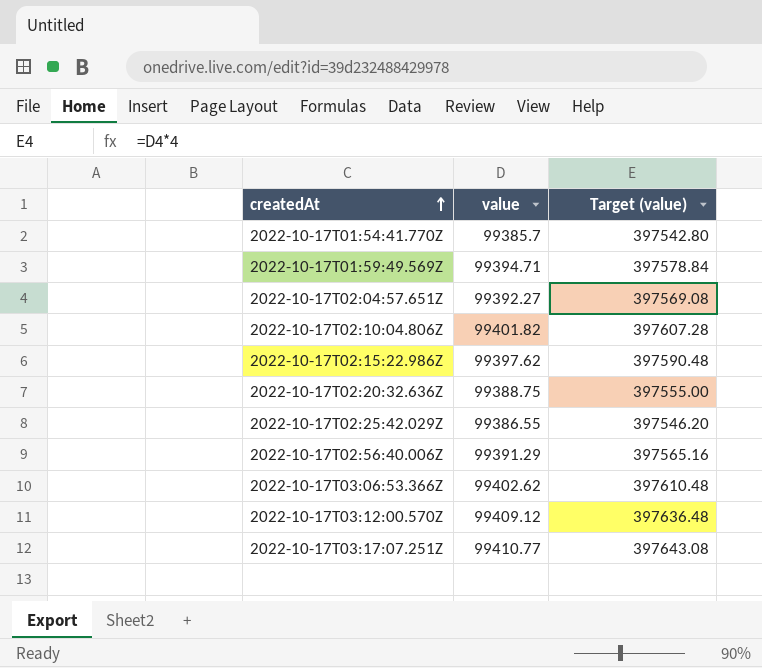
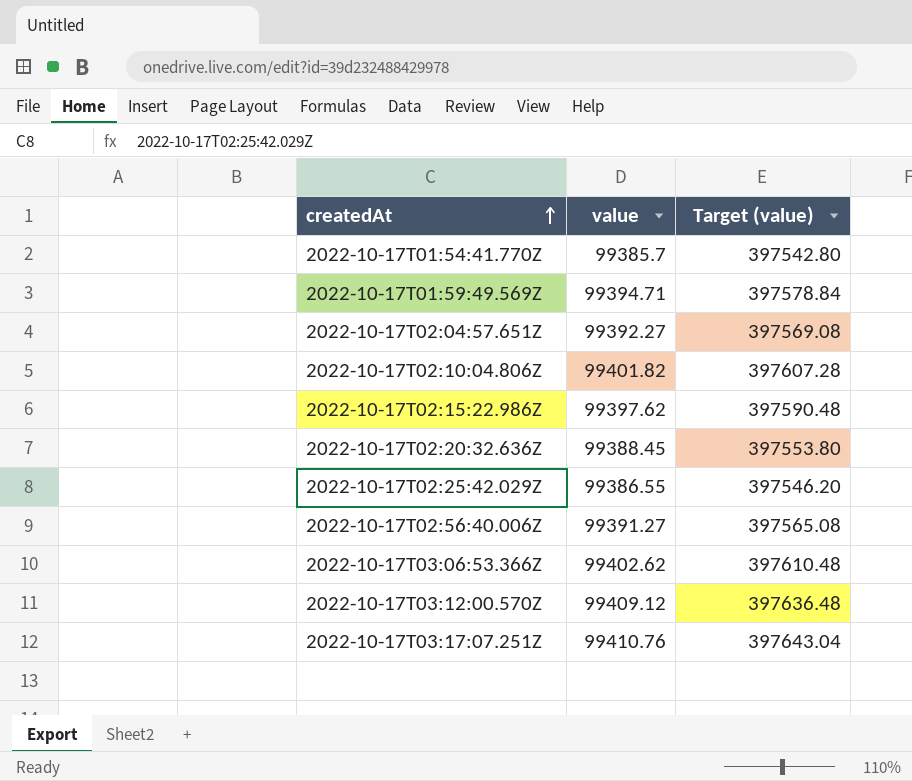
2022-10-17T02:20:32.636Z | value: 99388.75 -> 99388.45
2022-10-17T02:20:32.636Z | Target (value): 397555.00 -> 397553.80
2022-10-17T02:56:40.006Z | value: 99391.29 -> 99391.27
2022-10-17T02:56:40.006Z | Target (value): 397565.16 -> 397565.08
2022-10-17T03:17:07.251Z | value: 99410.77 -> 99410.76
2022-10-17T03:17:07.251Z | Target (value): 397643.08 -> 397643.04

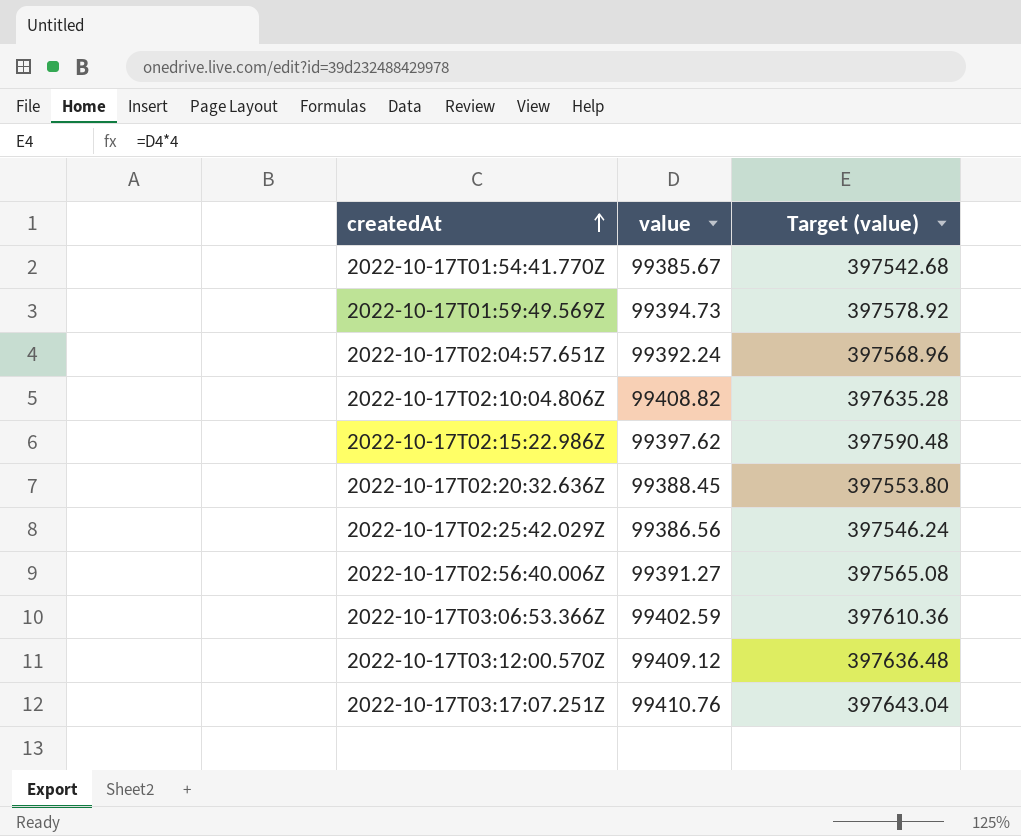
2022-10-17T01:54:41.770Z | value: 99385.7 -> 99385.67
2022-10-17T01:54:41.770Z | Target (value): 397542.80 -> 397542.68
2022-10-17T01:59:49.569Z | value: 99394.71 -> 99394.73
2022-10-17T01:59:49.569Z | Target (value): 397578.84 -> 397578.92
2022-10-17T02:04:57.651Z | value: 99392.27 -> 99392.24
2022-10-17T02:04:57.651Z | Target (value): 397569.08 -> 397568.96
2022-10-17T02:10:04.806Z | value: 99401.82 -> 99408.82
2022-10-17T02:10:04.806Z | Target (value): 397607.28 -> 397635.28
2022-10-17T02:25:42.029Z | value: 99386.55 -> 99386.56
2022-10-17T02:25:42.029Z | Target (value): 397546.20 -> 397546.24
2022-10-17T03:06:53.366Z | value: 99402.62 -> 99402.59
2022-10-17T03:06:53.366Z | Target (value): 397610.48 -> 397610.36

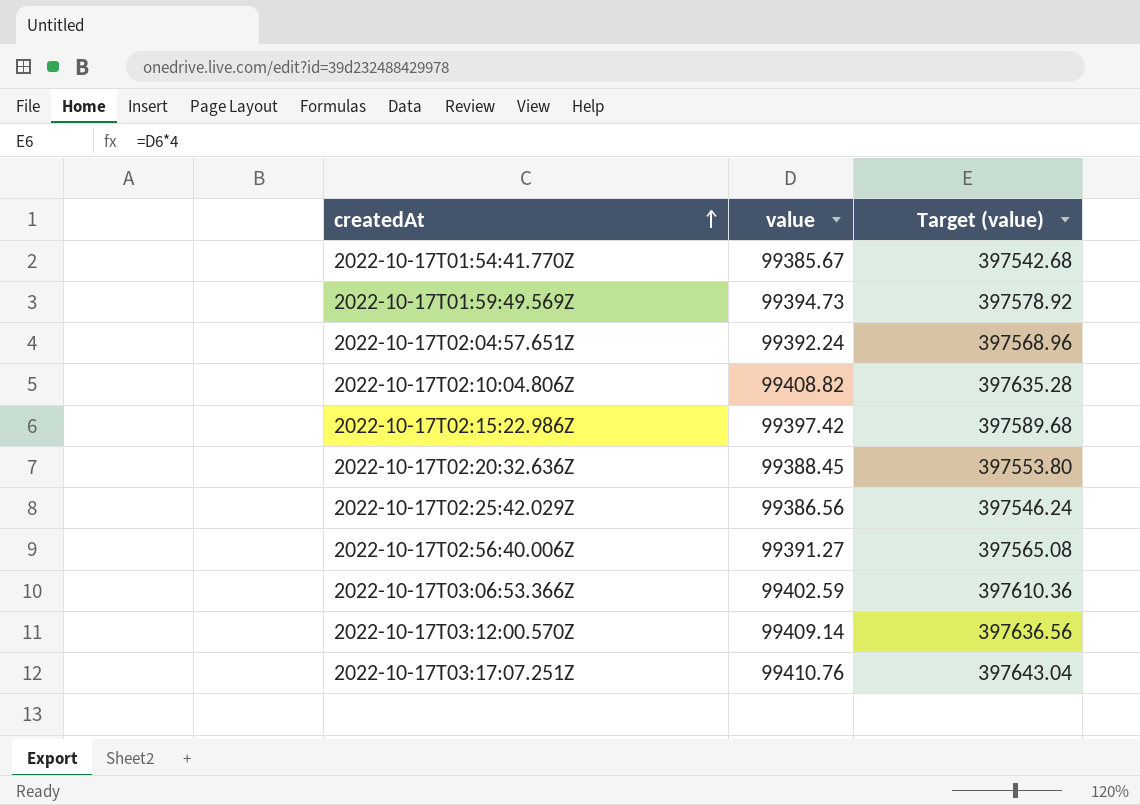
2022-10-17T02:15:22.986Z | value: 99397.62 -> 99397.42
2022-10-17T02:15:22.986Z | Target (value): 397590.48 -> 397589.68
2022-10-17T03:12:00.570Z | value: 99409.12 -> 99409.14
2022-10-17T03:12:00.570Z | Target (value): 397636.48 -> 397636.56

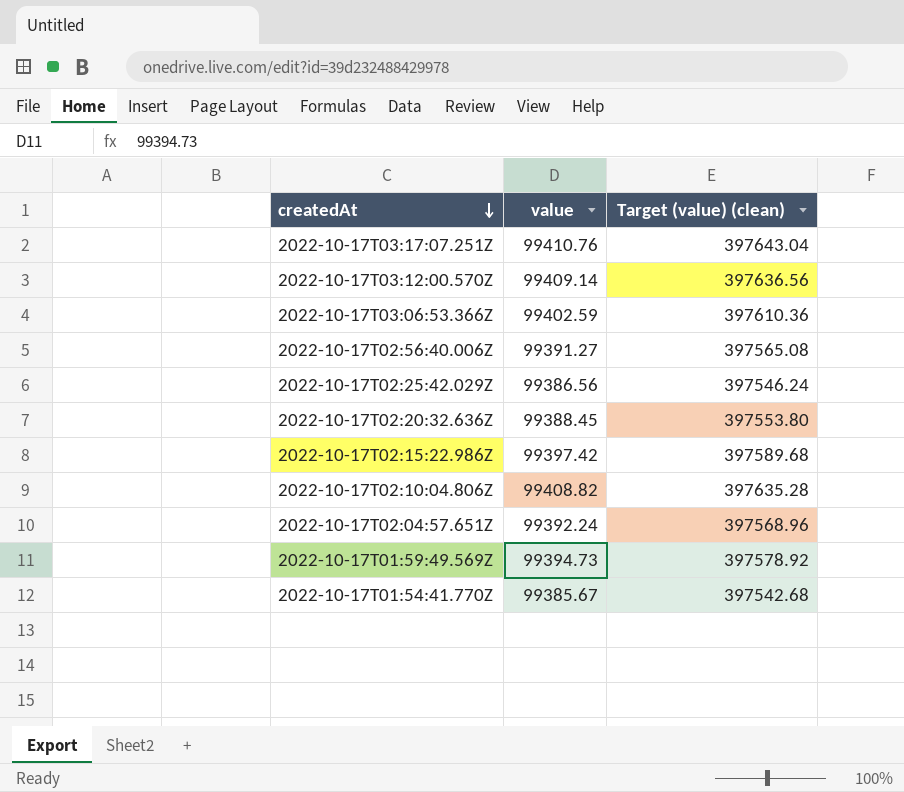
row order: createdAt ascending -> createdAt descending
column name: Target (value) -> Target (value) (clean)

